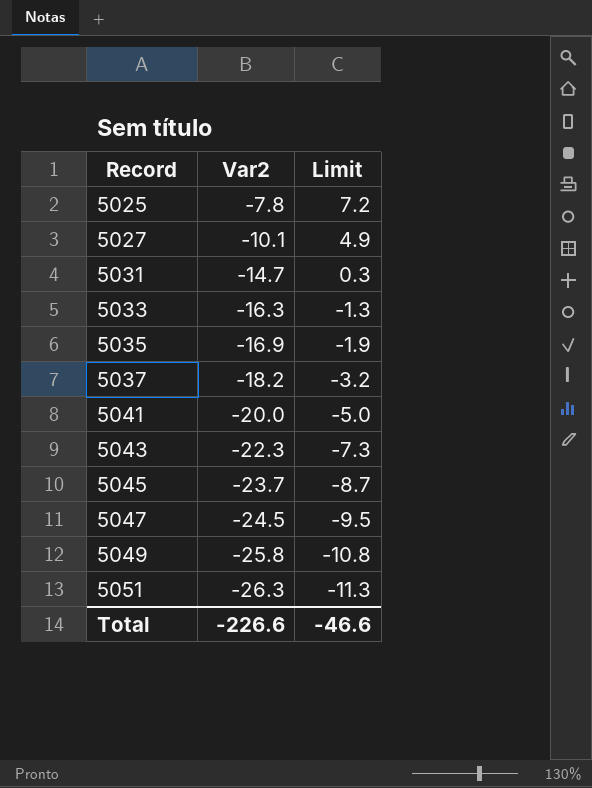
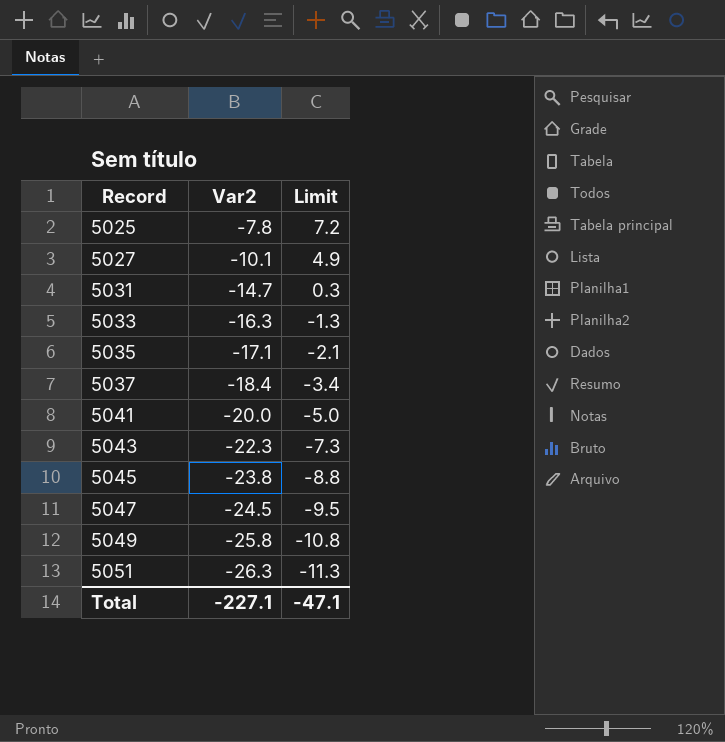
5035 | Var2: -16.9 -> -17.1
5035 | Limit: -1.9 -> -2.1
5037 | Var2: -18.2 -> -18.4
5037 | Limit: -3.2 -> -3.4
5045 | Var2: -23.7 -> -23.8
5045 | Limit: -8.7 -> -8.8
Total | Var2: -226.6 -> -227.1
Total | Limit: -46.6 -> -47.1

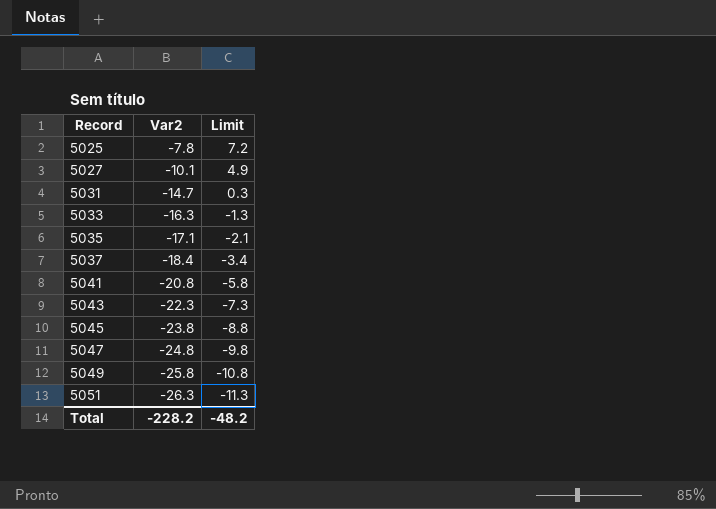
5041 | Var2: -20.0 -> -20.8
5041 | Limit: -5.0 -> -5.8
5047 | Var2: -24.5 -> -24.8
5047 | Limit: -9.5 -> -9.8
Total | Var2: -227.1 -> -228.2
Total | Limit: -47.1 -> -48.2

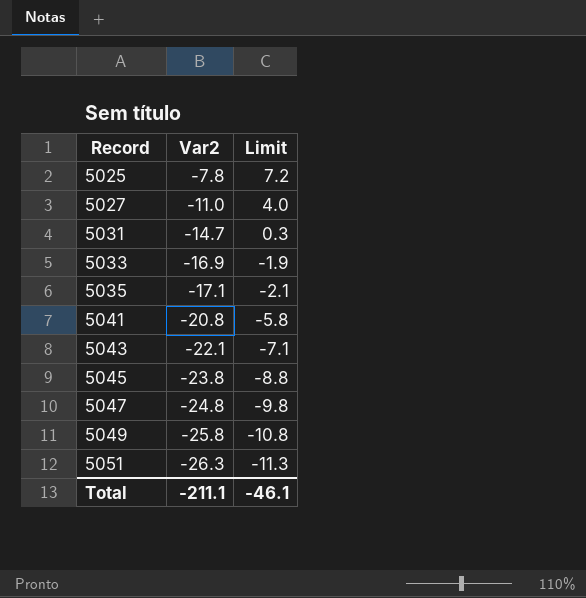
row 5037: -18.4 | -3.4 -> none
5027 | Var2: -10.1 -> -11.0
5027 | Limit: 4.9 -> 4.0
5033 | Var2: -16.3 -> -16.9
5033 | Limit: -1.3 -> -1.9
5043 | Var2: -22.3 -> -22.1
5043 | Limit: -7.3 -> -7.1
Total | Var2: -228.2 -> -211.1
Total | Limit: -48.2 -> -46.1

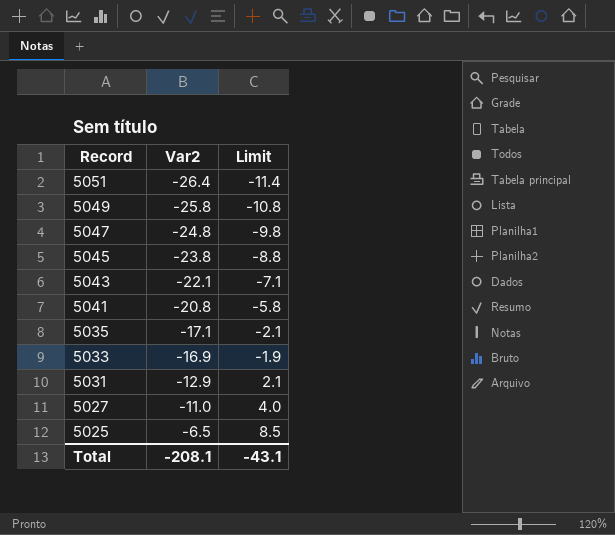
row order: Record ascending -> Record descending
5051 | Var2: -26.3 -> -26.4
5051 | Limit: -11.3 -> -11.4
5031 | Var2: -14.7 -> -12.9
5031 | Limit: 0.3 -> 2.1
5025 | Var2: -7.8 -> -6.5
5025 | Limit: 7.2 -> 8.5
Total | Var2: -211.1 -> -208.1
Total | Limit: -46.1 -> -43.1

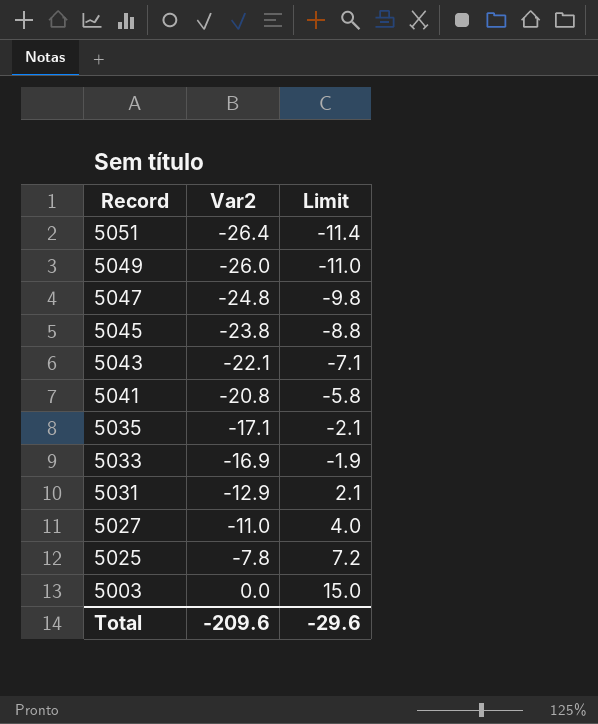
5049 | Var2: -25.8 -> -26.0
5049 | Limit: -10.8 -> -11.0
5025 | Var2: -6.5 -> -7.8
5025 | Limit: 8.5 -> 7.2
row 5003: none -> 0.0 | 15.0
Total | Var2: -208.1 -> -209.6
Total | Limit: -43.1 -> -29.6

